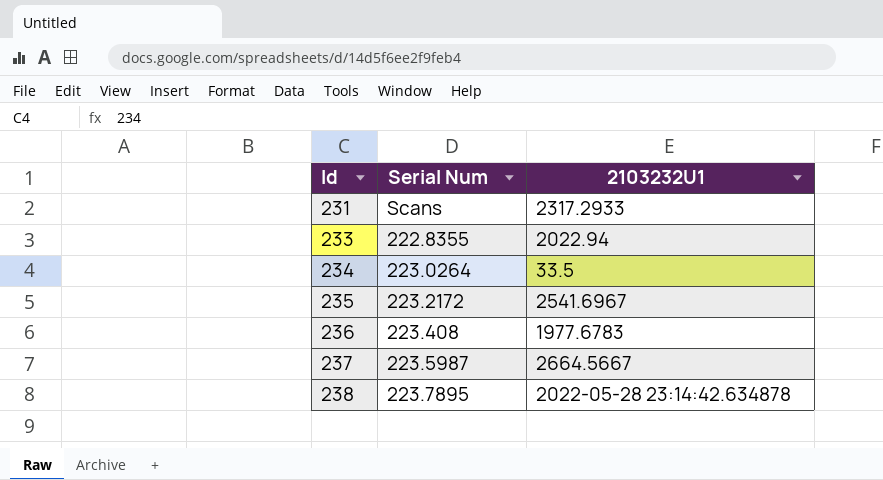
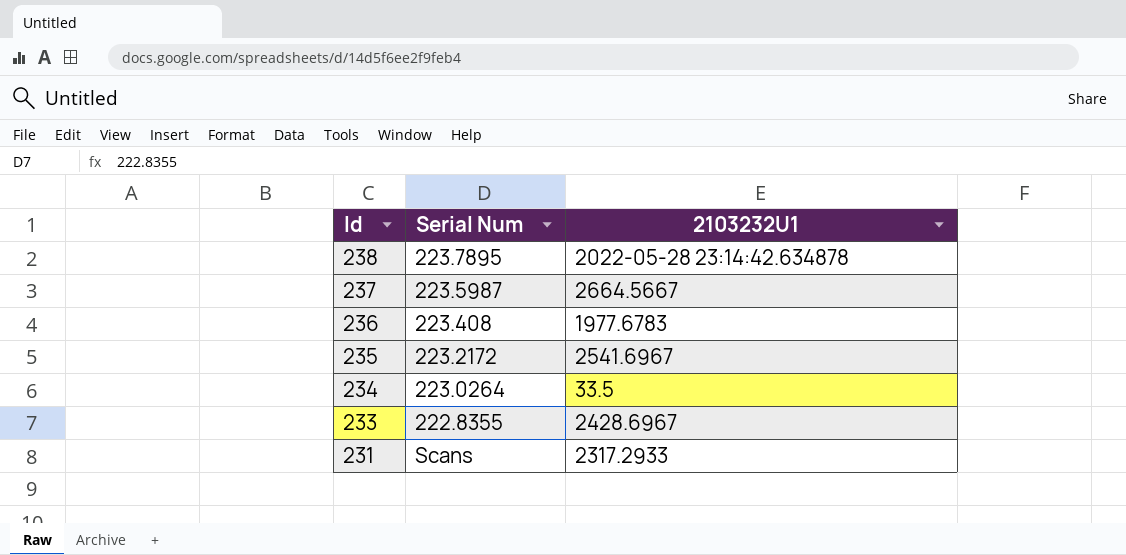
row order: Id ascending -> Id descending
233 | 2103232U1: 2022.94 -> 2428.6967

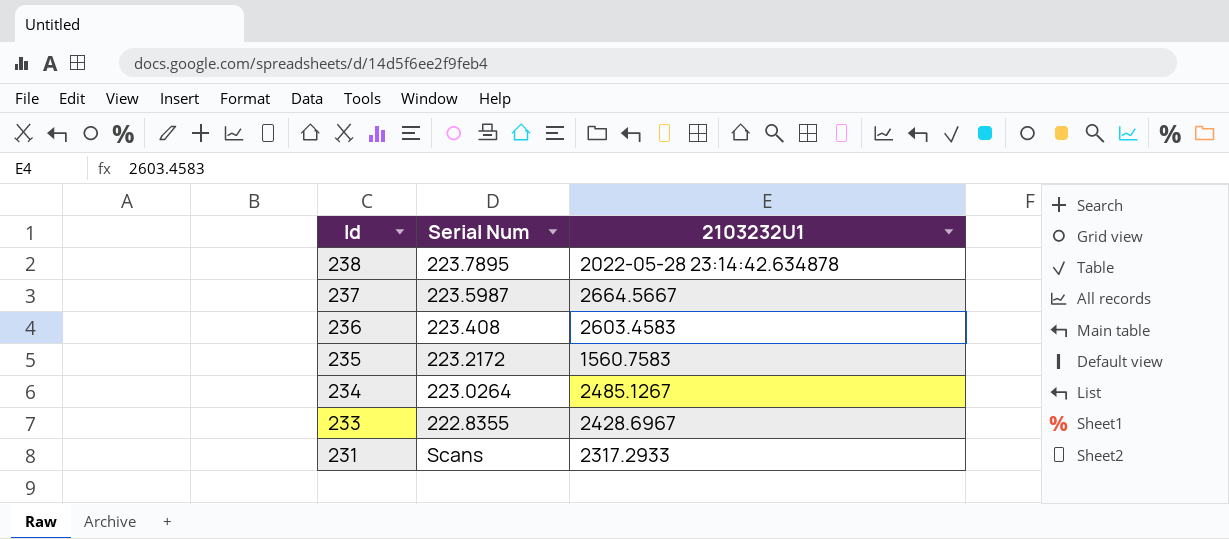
236 | 2103232U1: 1977.6783 -> 2603.4583
235 | 2103232U1: 2541.6967 -> 1560.7583
234 | 2103232U1: 33.5 -> 2485.1267

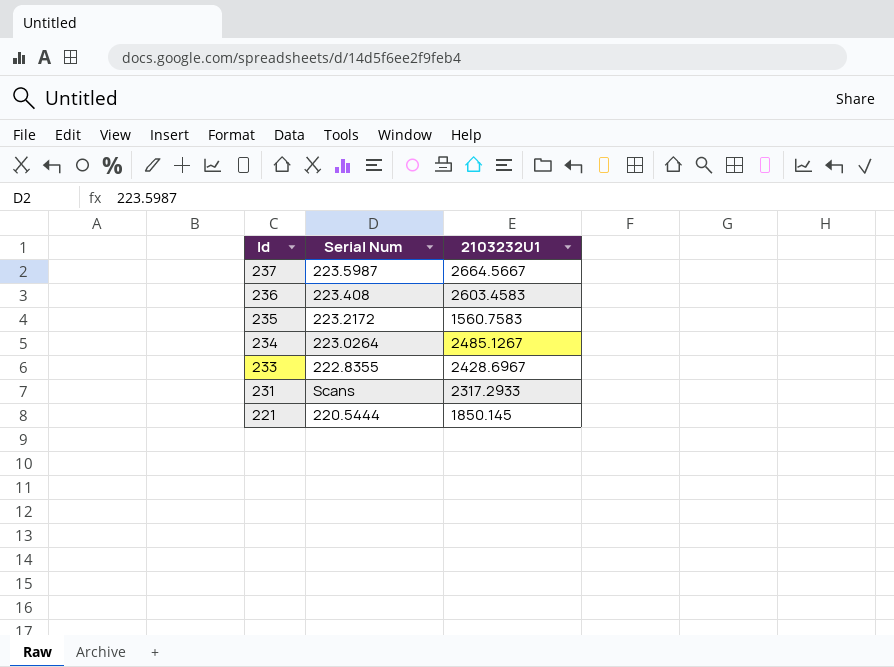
row 238: 223.7895 | 2022-05-28 23:14:42.634878 -> none
row 221: none -> 220.5444 | 1850.145

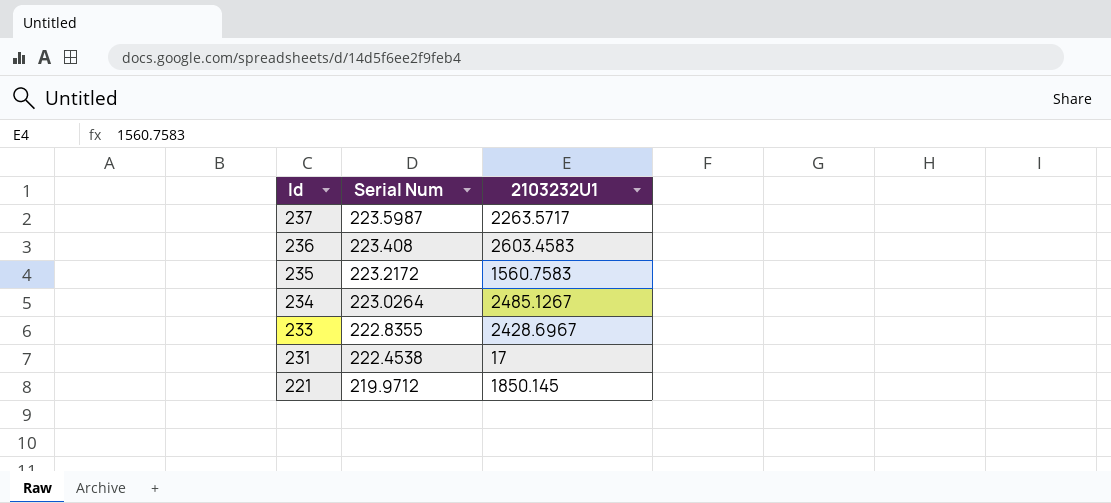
237 | 2103232U1: 2664.5667 -> 2263.5717
231 | Serial Num: Scans -> 222.4538
231 | 2103232U1: 2317.2933 -> 17
221 | Serial Num: 220.5444 -> 219.9712

